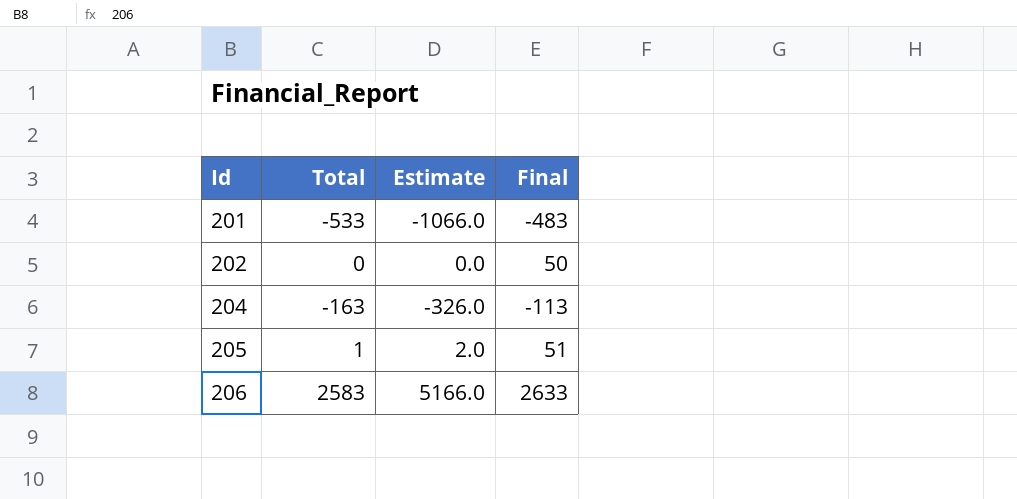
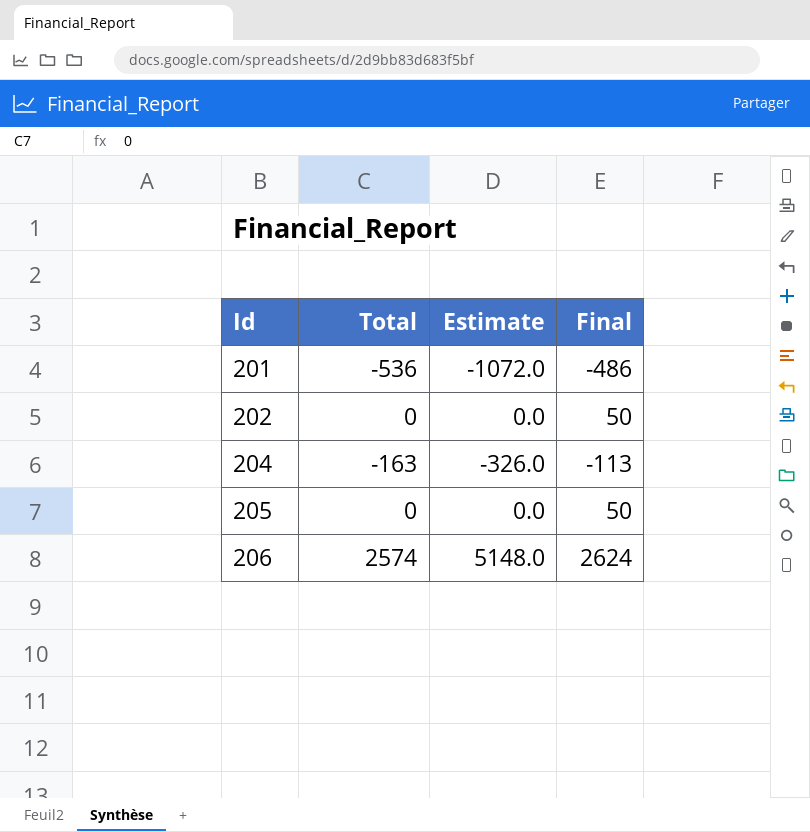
201 | Total: -533 -> -536
201 | Estimate: -1066.0 -> -1072.0
201 | Final: -483 -> -486
205 | Total: 1 -> 0
205 | Estimate: 2.0 -> 0.0
205 | Final: 51 -> 50
206 | Total: 2583 -> 2574
206 | Estimate: 5166.0 -> 5148.0
206 | Final: 2633 -> 2624

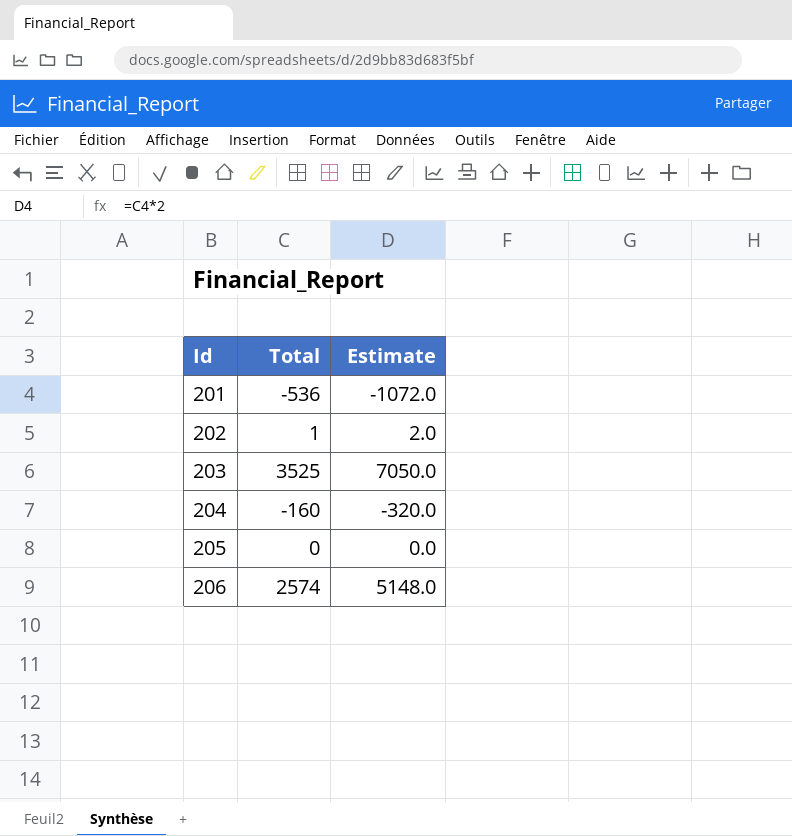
column Final | formula: [Total] + 50 -> none
202 | Total: 0 -> 1
202 | Estimate: 0.0 -> 2.0
row 203: none -> 3525 | 7050.0
204 | Total: -163 -> -160
204 | Estimate: -326.0 -> -320.0

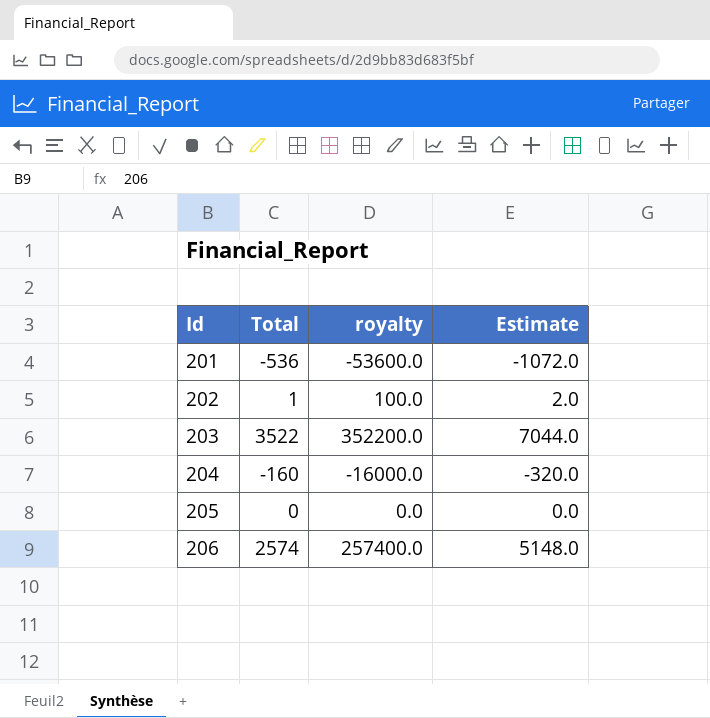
column royalty | formula: none -> [Total] * 100
203 | Total: 3525 -> 3522
203 | Estimate: 7050.0 -> 7044.0

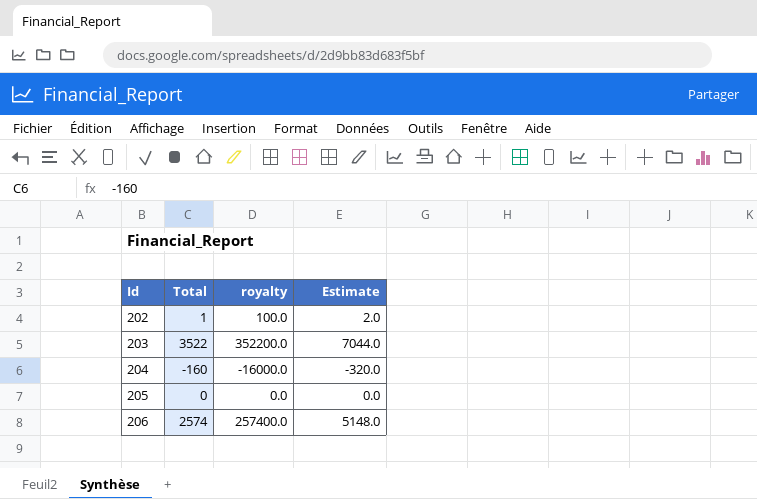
row 201: -536 | -53600.0 | -1072.0 -> none

